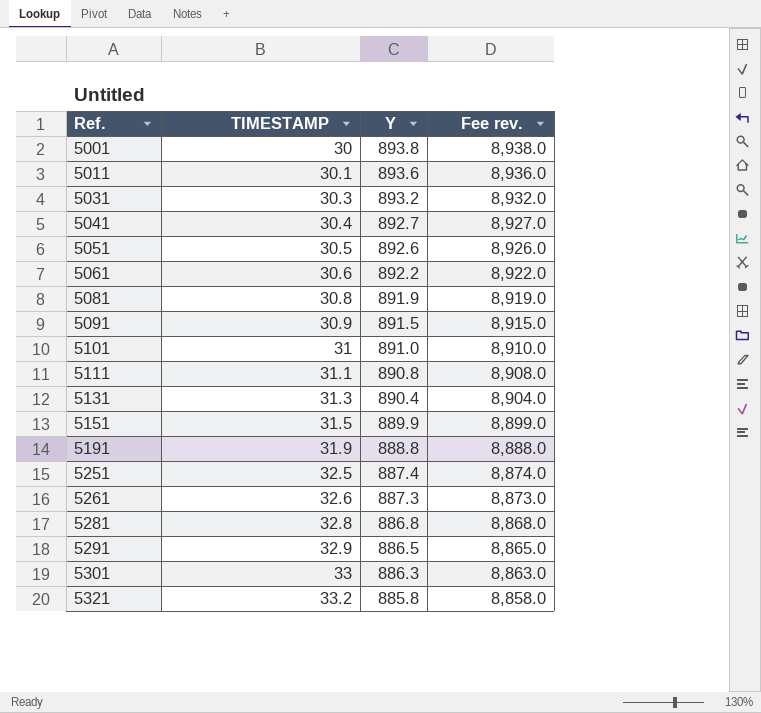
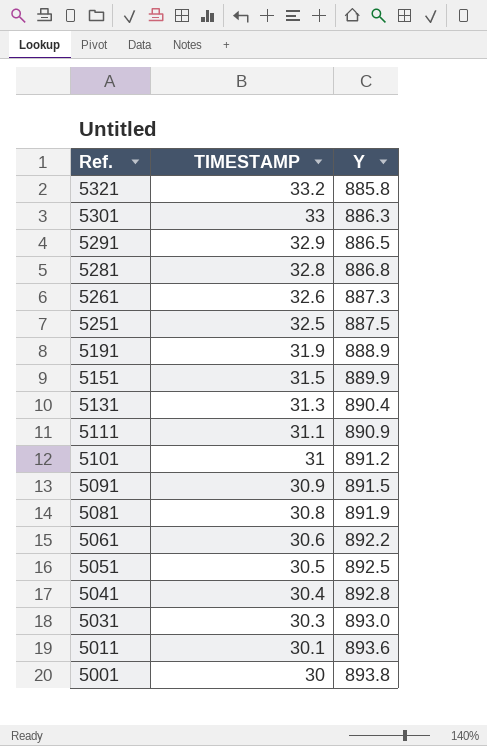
row order: Ref. ascending -> Ref. descending
column Fee rev. | formula: [Y] * 10 -> none
5251 | Y: 887.4 -> 887.5
5191 | Y: 888.8 -> 888.9
5111 | Y: 890.8 -> 890.9
5101 | Y: 891.0 -> 891.2
5051 | Y: 892.6 -> 892.5
5041 | Y: 892.7 -> 892.8
5031 | Y: 893.2 -> 893.0

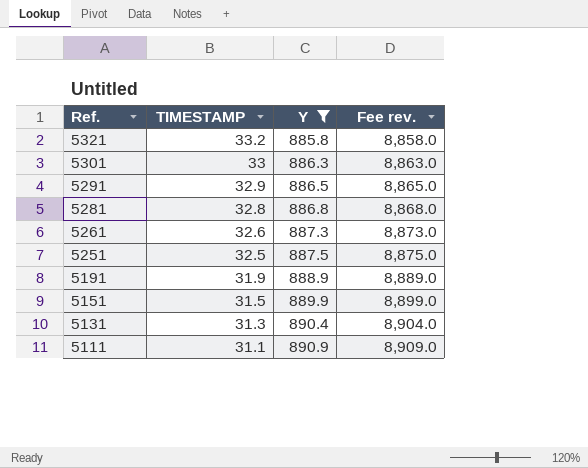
filter: none -> Y <= 890.9
column Fee rev. | formula: none -> [Y] * 10

